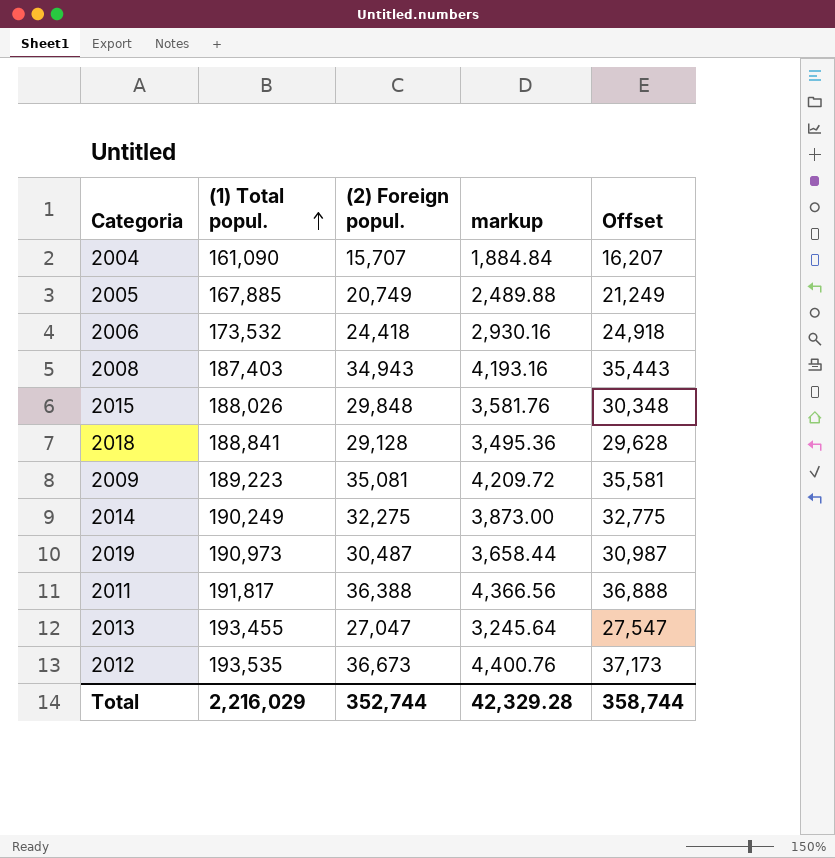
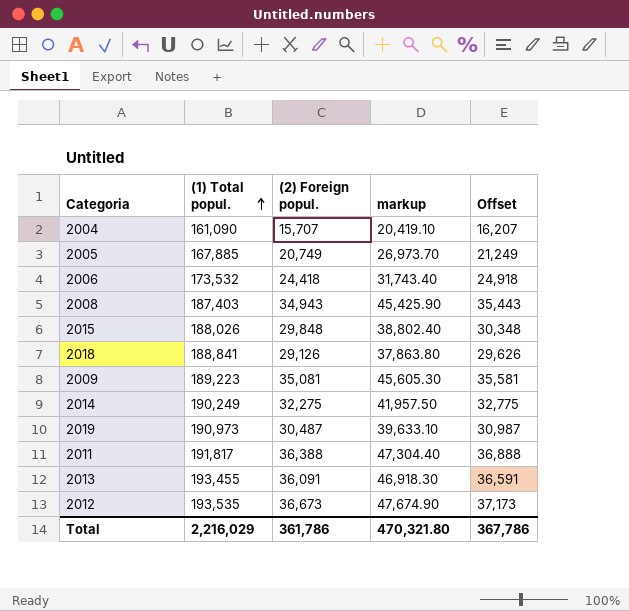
column markup | formula: [(2) Foreign popul.] * 0.12 -> [(2) Foreign popul.] * 1.3
2018 | (2) Foreign popul.: 29,128 -> 29,126
2018 | Offset: 29,628 -> 29,626
2013 | (2) Foreign popul.: 27,047 -> 36,091
2013 | Offset: 27,547 -> 36,591
Total | (2) Foreign popul.: 352,744 -> 361,786
Total | markup: 42,329.28 -> 470,321.80
Total | Offset: 358,744 -> 367,786

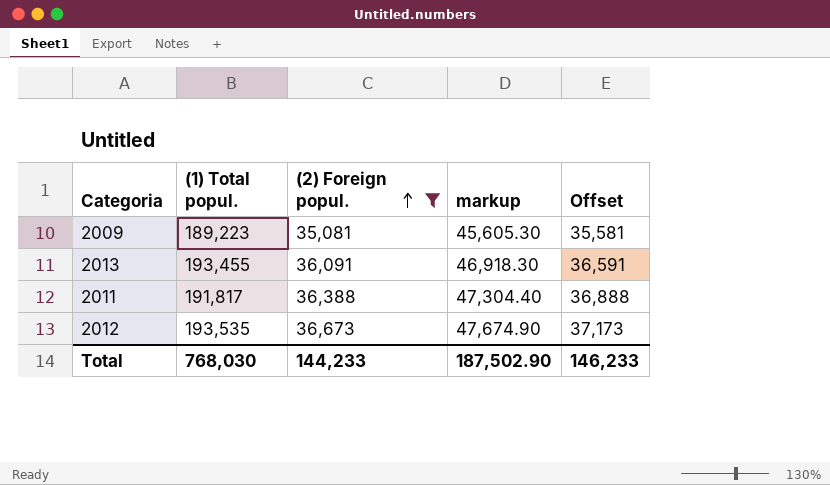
filter: none -> (2) Foreign popul. >= 35,081
row order: (1) Total popul. ascending -> (2) Foreign popul. ascending
Total | (1) Total popul.: 2,216,029 -> 768,030
Total | (2) Foreign popul.: 361,786 -> 144,233
Total | markup: 470,321.80 -> 187,502.90
Total | Offset: 367,786 -> 146,233

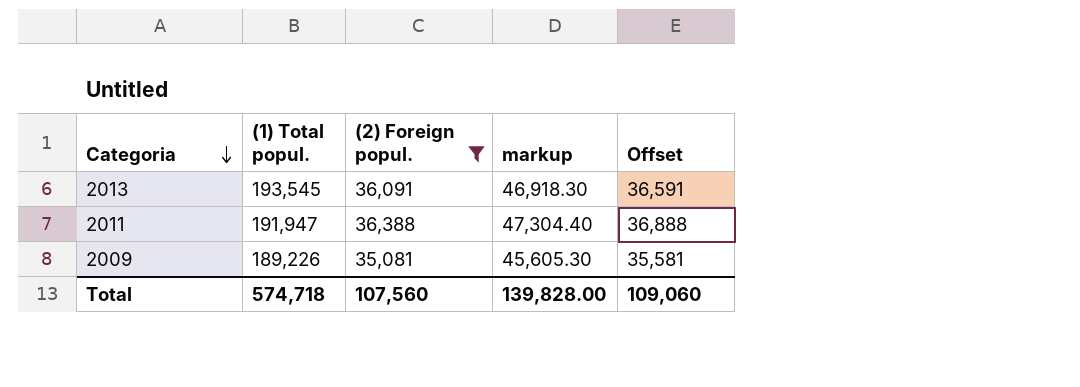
row order: (2) Foreign popul. ascending -> Categoria descending
row 2012: 193,535 | 36,673 | 47,674.90 | 37,173 -> none
2013 | (1) Total popul.: 193,455 -> 193,545
2011 | (1) Total popul.: 191,817 -> 191,947
2009 | (1) Total popul.: 189,223 -> 189,226
Total | (1) Total popul.: 768,030 -> 574,718
Total | (2) Foreign popul.: 144,233 -> 107,560
Total | markup: 187,502.90 -> 139,828.00
Total | Offset: 146,233 -> 109,060

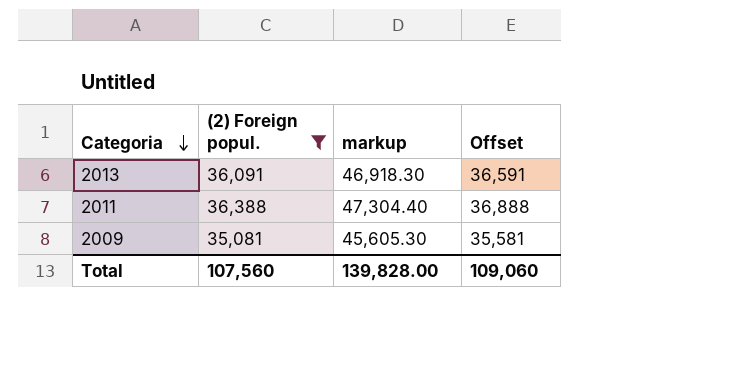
column (1) Total popul. | position: 2 -> none

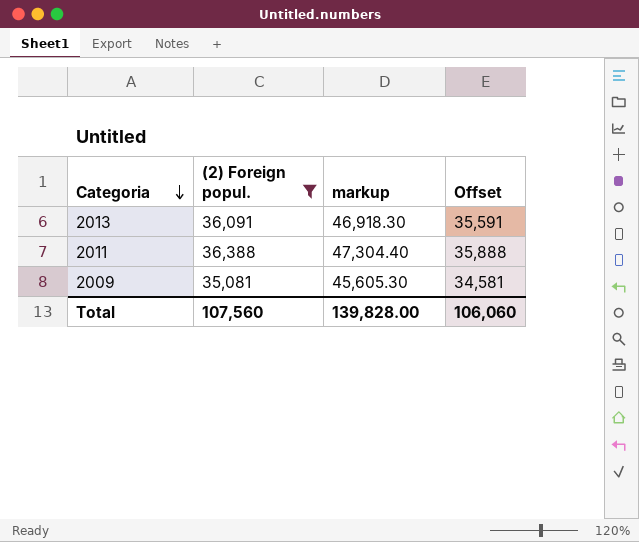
column Offset | formula: [(2) Foreign popul.] + 500 -> [(2) Foreign popul.] - 500
Total | Offset: 109,060 -> 106,060

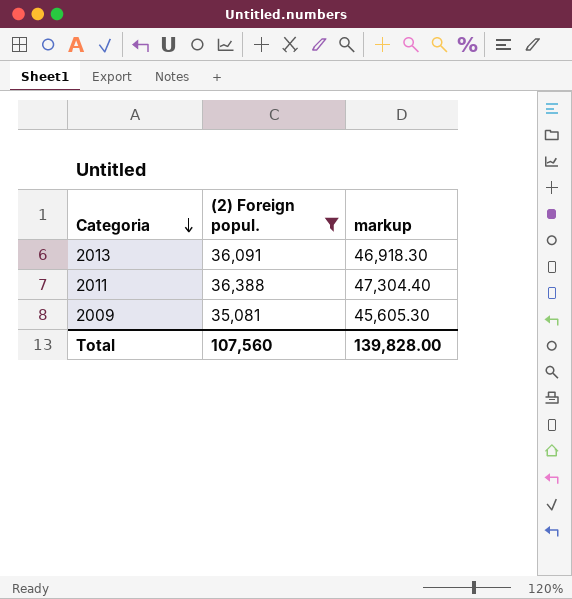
column Offset | formula: [(2) Foreign popul.] - 500 -> none

